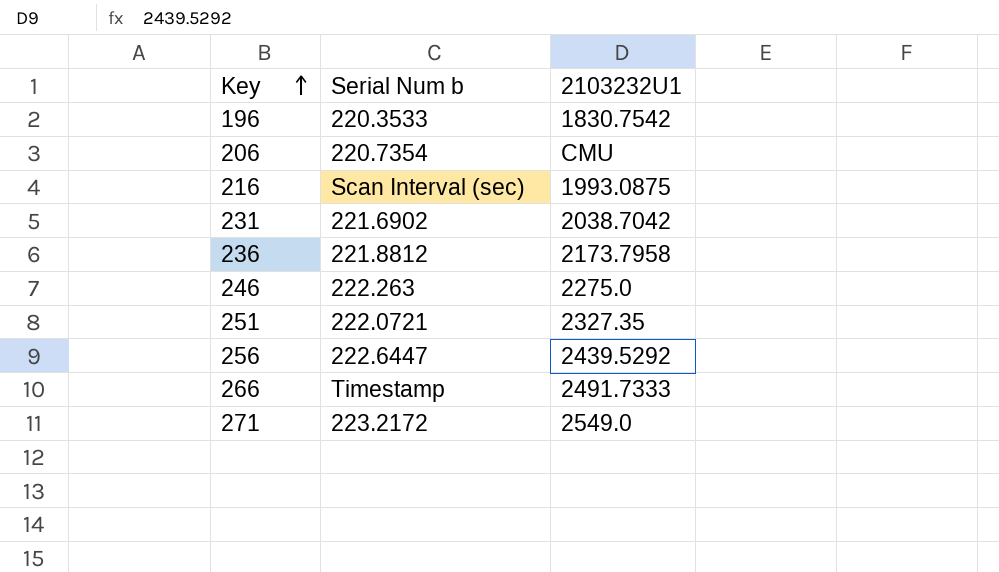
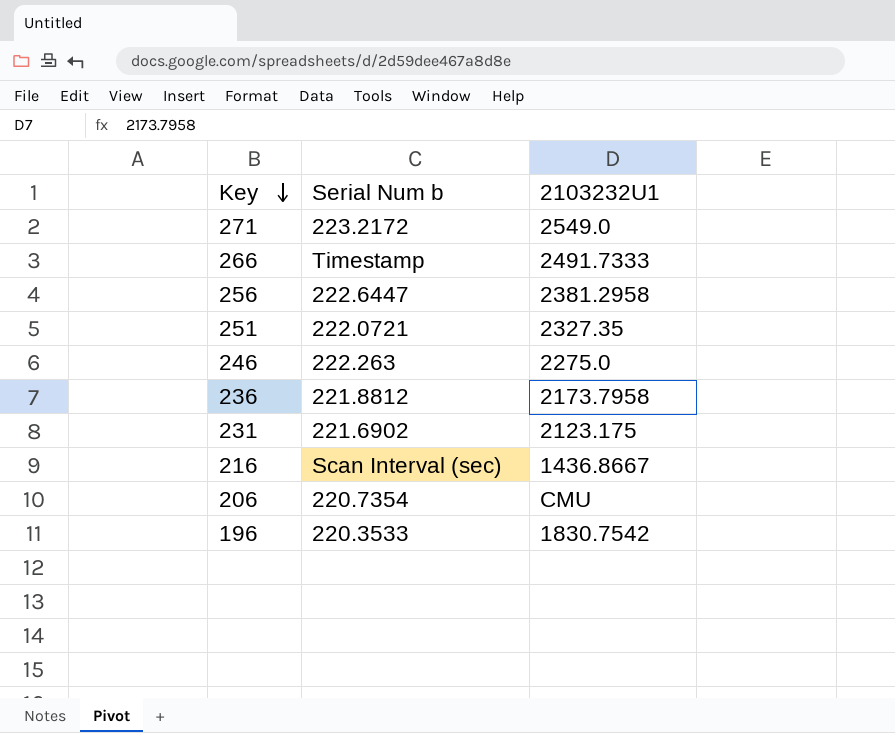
row order: Key ascending -> Key descending
256 | 2103232U1: 2439.5292 -> 2381.2958
231 | 2103232U1: 2038.7042 -> 2123.175
216 | 2103232U1: 1993.0875 -> 1436.8667

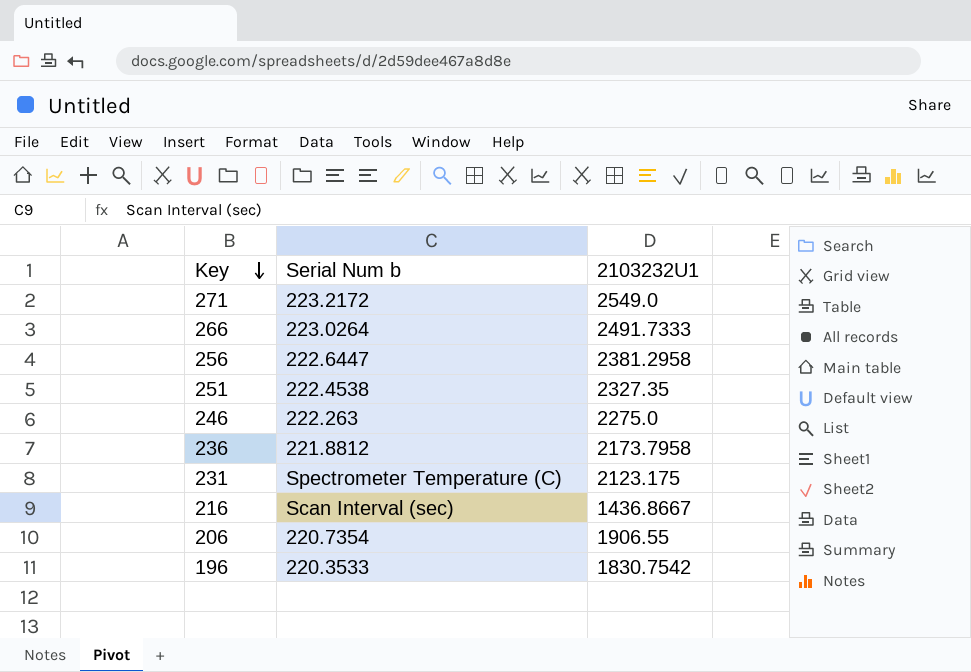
266 | Serial Num b: Timestamp -> 223.0264
251 | Serial Num b: 222.0721 -> 222.4538
231 | Serial Num b: 221.6902 -> Spectrometer Temperature (C)
206 | 2103232U1: CMU -> 1906.55

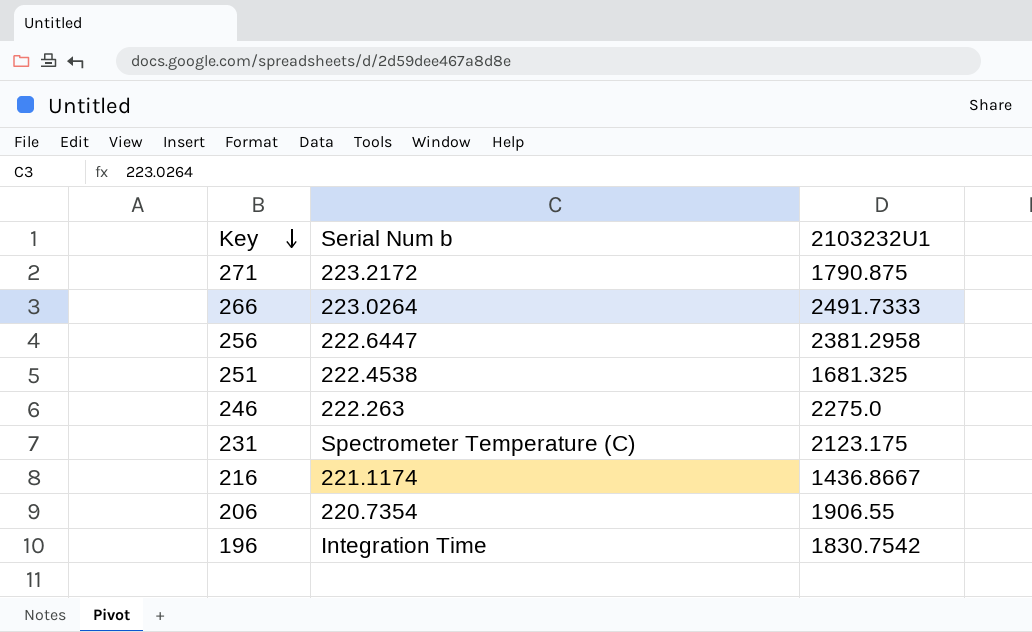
row 236: 221.8812 | 2173.7958 -> none
271 | 2103232U1: 2549.0 -> 1790.875
251 | 2103232U1: 2327.35 -> 1681.325
216 | Serial Num b: Scan Interval (sec) -> 221.1174
196 | Serial Num b: 220.3533 -> Integration Time

